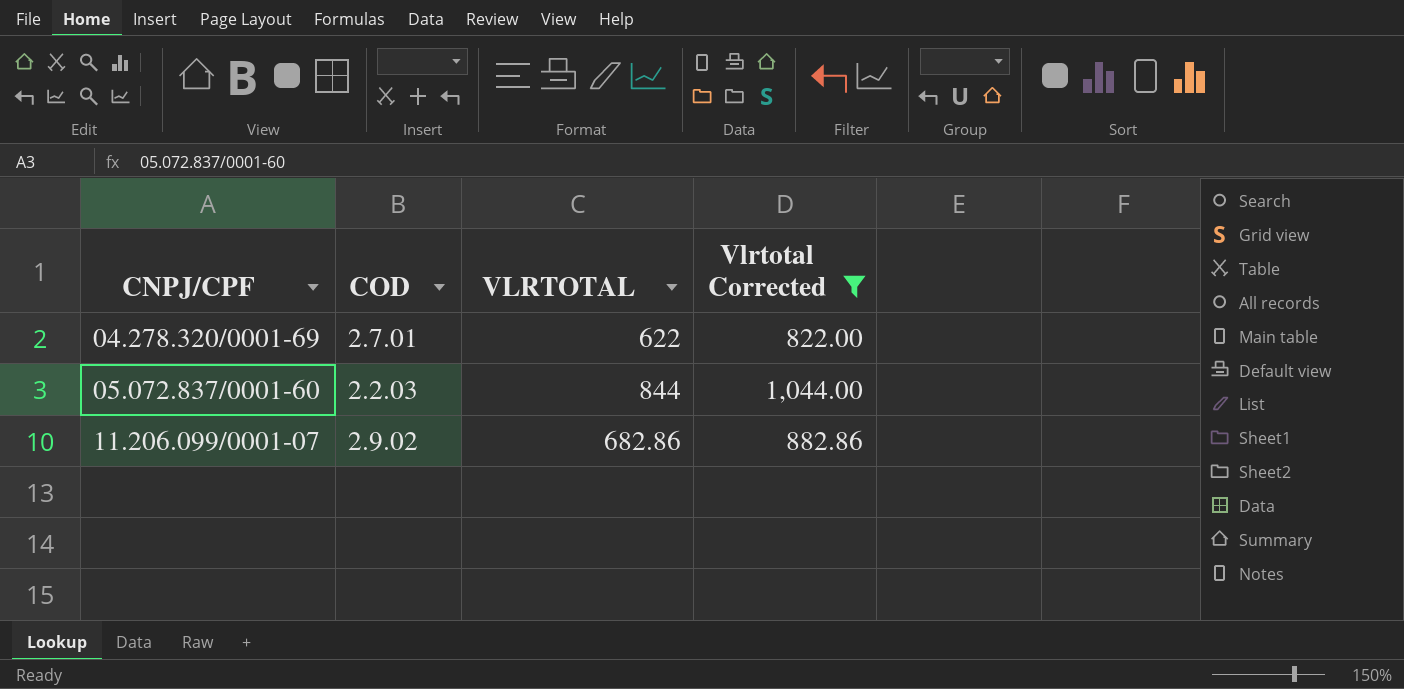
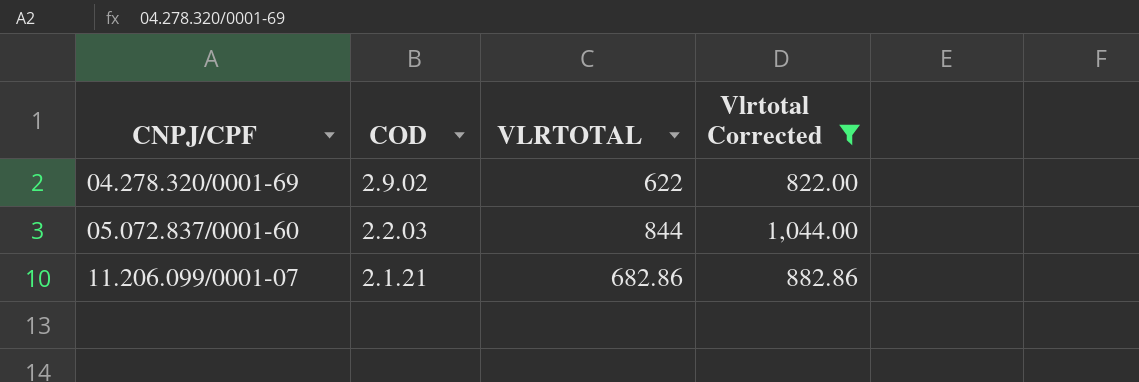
04.278.320/0001-69 | COD: 2.7.01 -> 2.9.02
11.206.099/0001-07 | COD: 2.9.02 -> 2.1.21

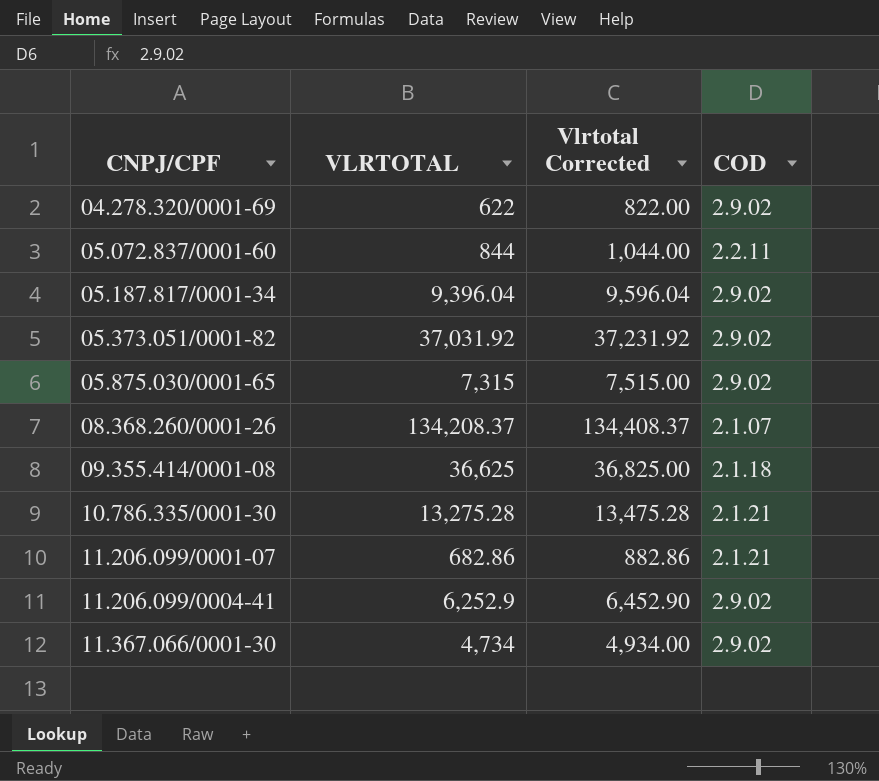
filter: Vlrtotal Corrected <= 1,044.00 -> none
column COD | position: 2 -> 4
05.072.837/0001-60 | COD: 2.2.03 -> 2.2.11

